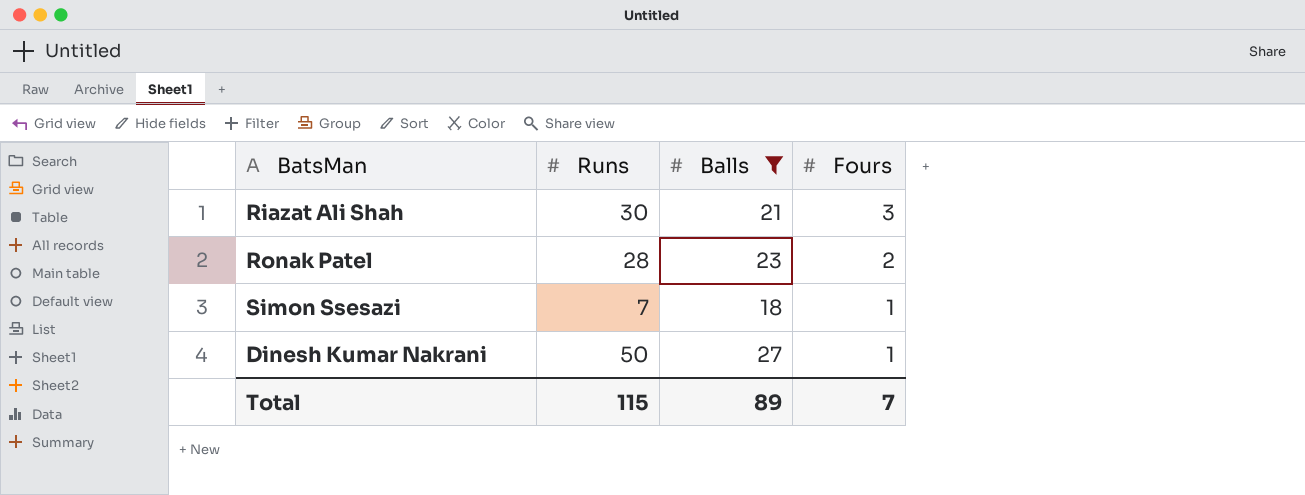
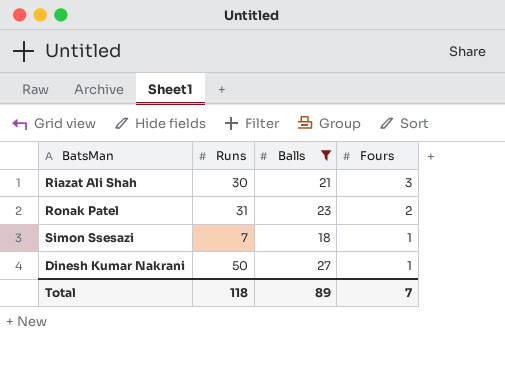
Ronak Patel | Runs: 28 -> 31
Total | Runs: 115 -> 118

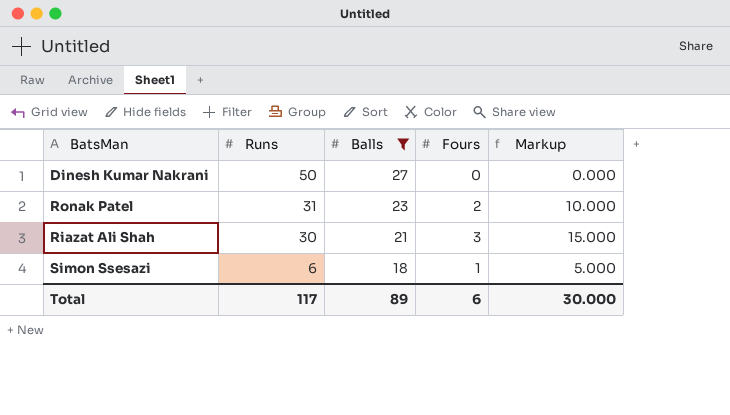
row order: Fours descending -> Runs descending
column Markup | formula: none -> [Fours] * 5
Dinesh Kumar Nakrani | Fours: 1 -> 0
Simon Ssesazi | Runs: 7 -> 6
Total | Runs: 118 -> 117
Total | Fours: 7 -> 6

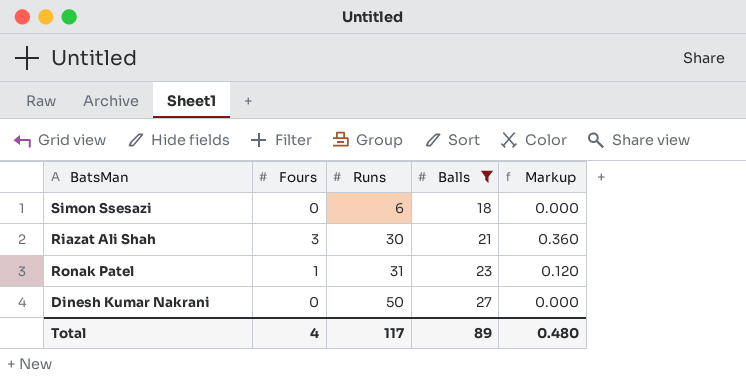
row order: Runs descending -> Runs ascending
column Fours | position: 4 -> 2
column Markup | formula: [Fours] * 5 -> [Fours] * 0.12
Simon Ssesazi | Fours: 1 -> 0
Ronak Patel | Fours: 2 -> 1
Total | Fours: 6 -> 4
Total | Markup: 30.000 -> 0.480

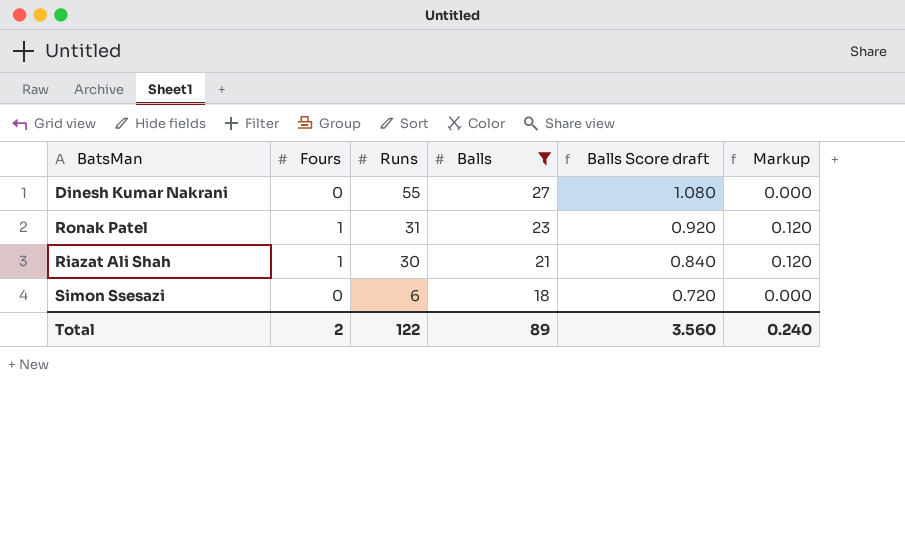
row order: Runs ascending -> Runs descending
column Balls Score draft | formula: none -> [Balls] * 0.04
Dinesh Kumar Nakrani | Runs: 50 -> 55
Riazat Ali Shah | Fours: 3 -> 1
Riazat Ali Shah | Markup: 0.360 -> 0.120
Total | Fours: 4 -> 2
Total | Runs: 117 -> 122
Total | Markup: 0.480 -> 0.240

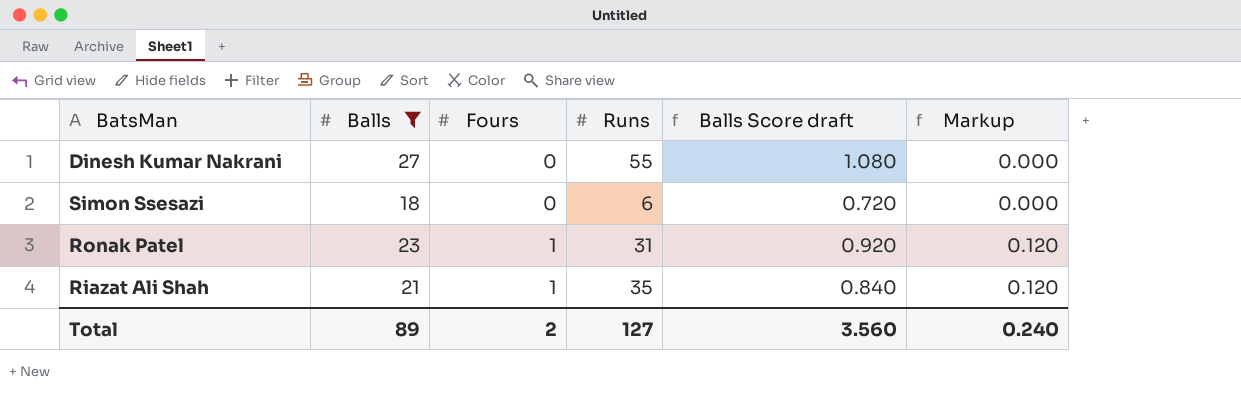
row order: Runs descending -> Fours ascending
column Balls | position: 4 -> 2
Riazat Ali Shah | Runs: 30 -> 35
Total | Runs: 122 -> 127

